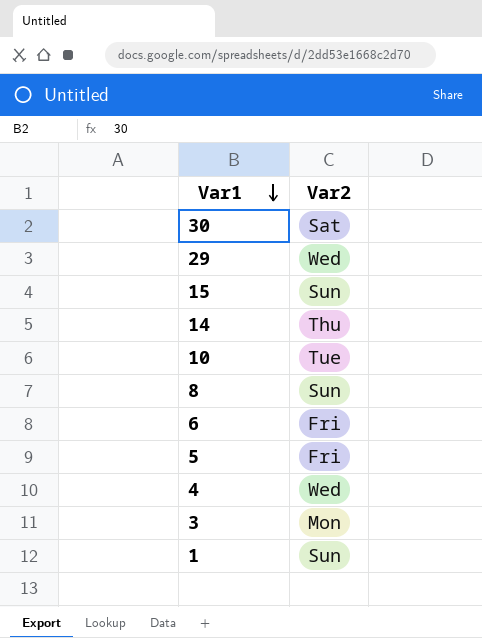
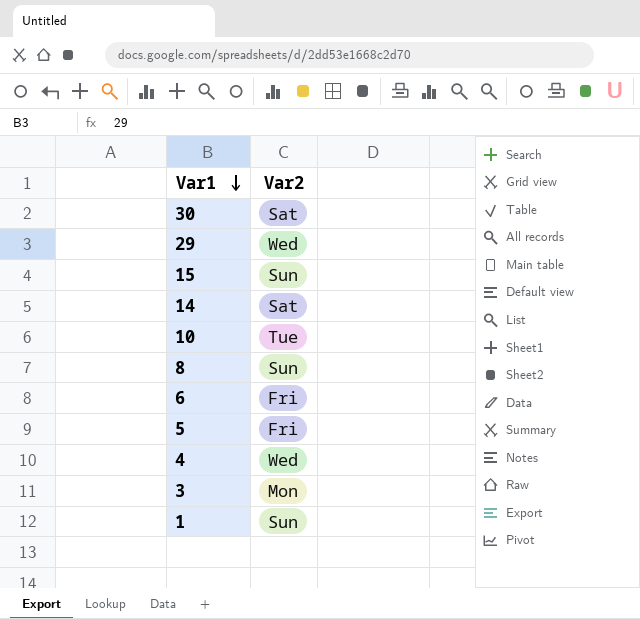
14 | Var2: Thu -> Sat

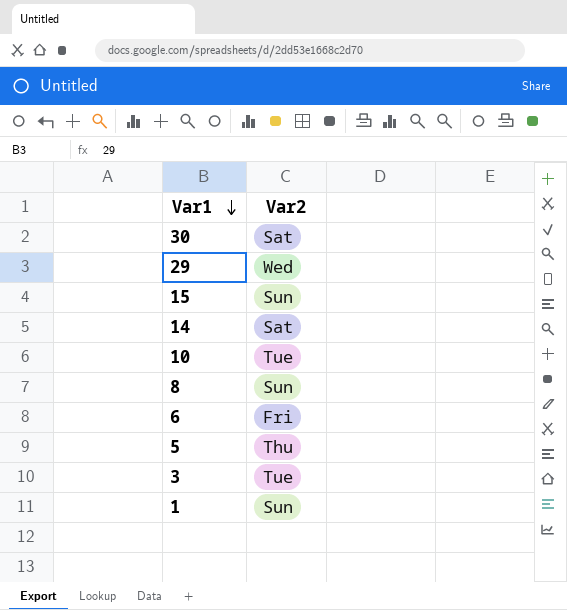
row 4: Wed -> none
5 | Var2: Fri -> Thu
3 | Var2: Mon -> Tue

